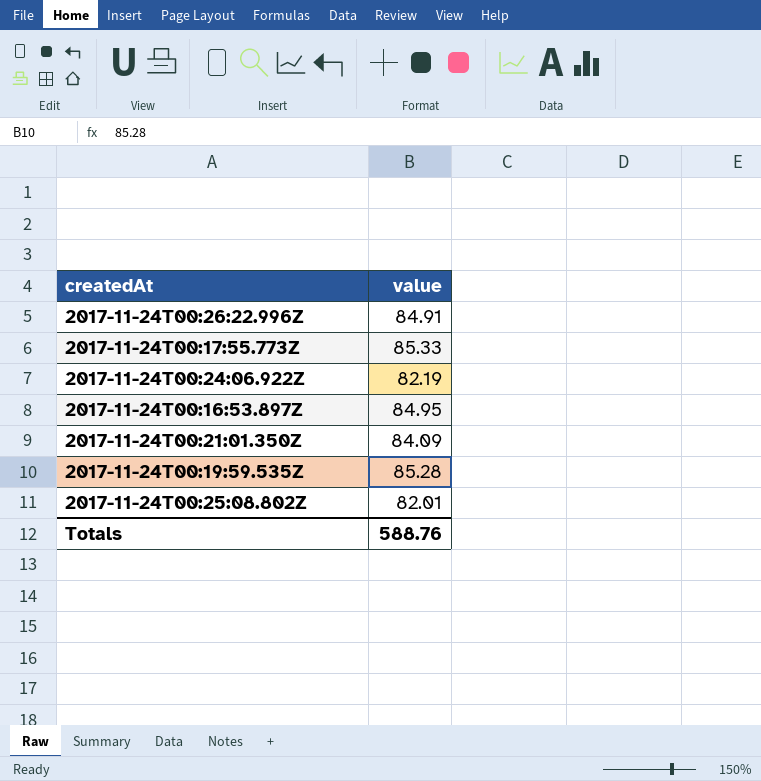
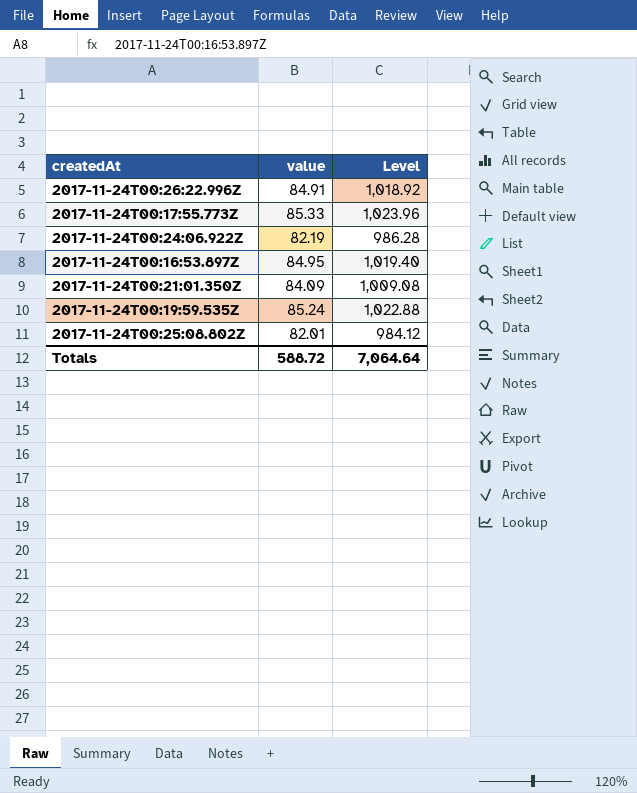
column Level | formula: none -> [value] * 12
2017-11-24T00:19:59.535Z | value: 85.28 -> 85.24
Totals | value: 588.76 -> 588.72

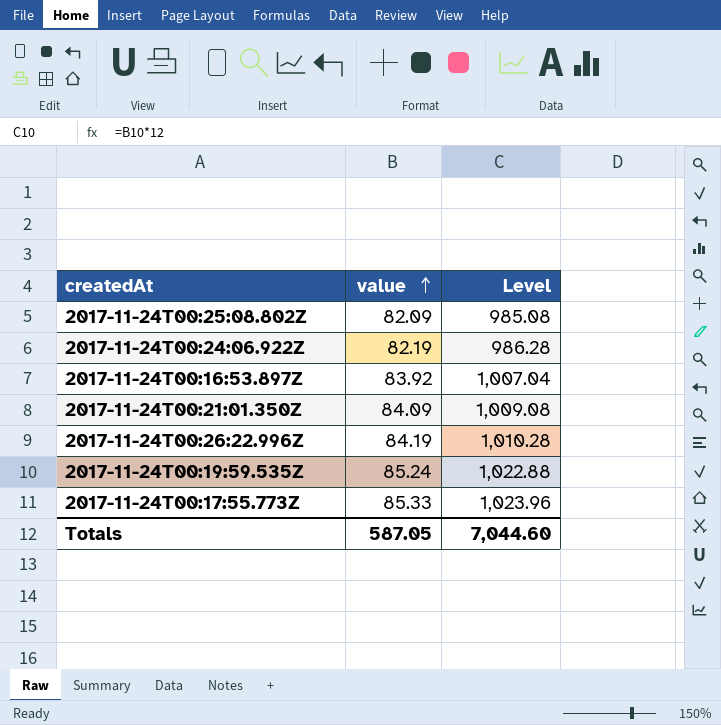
row order: none -> value ascending
2017-11-24T00:25:08.802Z | value: 82.01 -> 82.09
2017-11-24T00:25:08.802Z | Level: 984.12 -> 985.08
2017-11-24T00:16:53.897Z | value: 84.95 -> 83.92
2017-11-24T00:16:53.897Z | Level: 1,019.40 -> 1,007.04
2017-11-24T00:26:22.996Z | value: 84.91 -> 84.19
2017-11-24T00:26:22.996Z | Level: 1,018.92 -> 1,010.28
Totals | value: 588.72 -> 587.05
Totals | Level: 7,064.64 -> 7,044.60

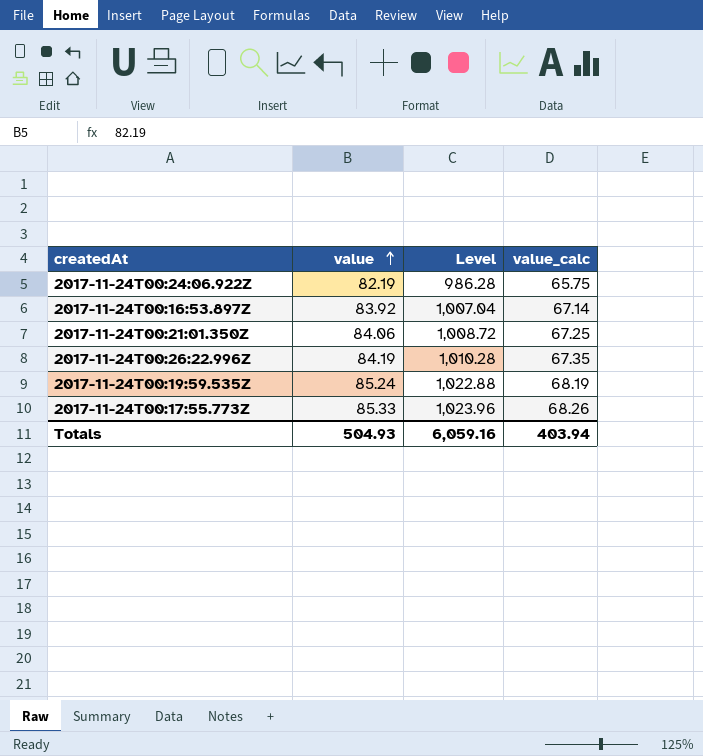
column value_calc | formula: none -> [value] * 0.8
row 2017-11-24T00:25:08.802Z: 82.09 | 985.08 -> none
2017-11-24T00:21:01.350Z | value: 84.09 -> 84.06
2017-11-24T00:21:01.350Z | Level: 1,009.08 -> 1,008.72
Totals | value: 587.05 -> 504.93
Totals | Level: 7,044.60 -> 6,059.16

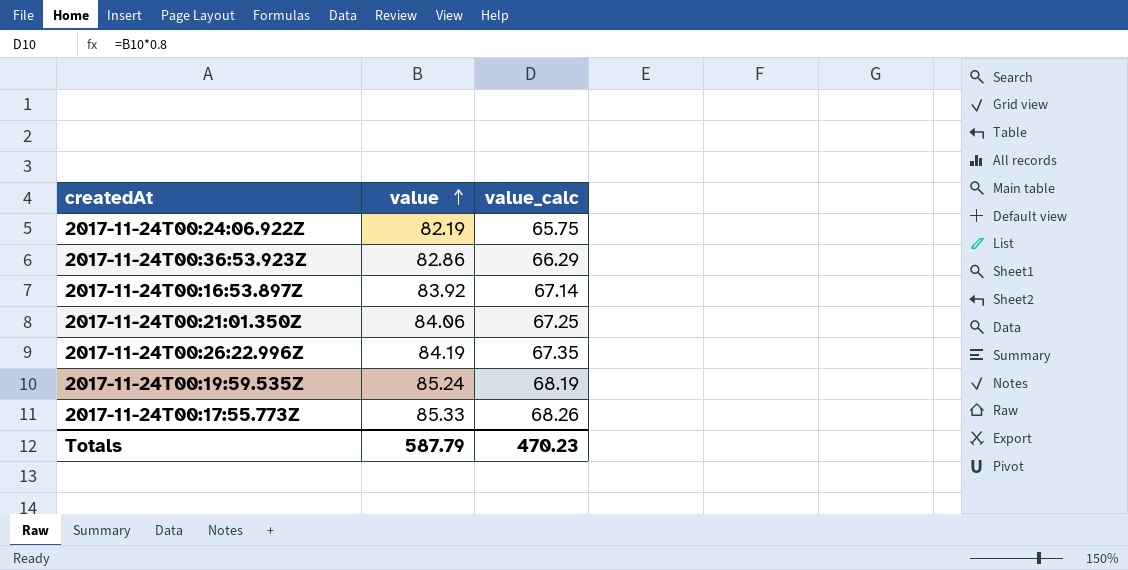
column Level | formula: [value] * 12 -> none
row 2017-11-24T00:36:53.923Z: none -> 82.86 | 66.29
Totals | value: 504.93 -> 587.79
Totals | value_calc: 403.94 -> 470.23

